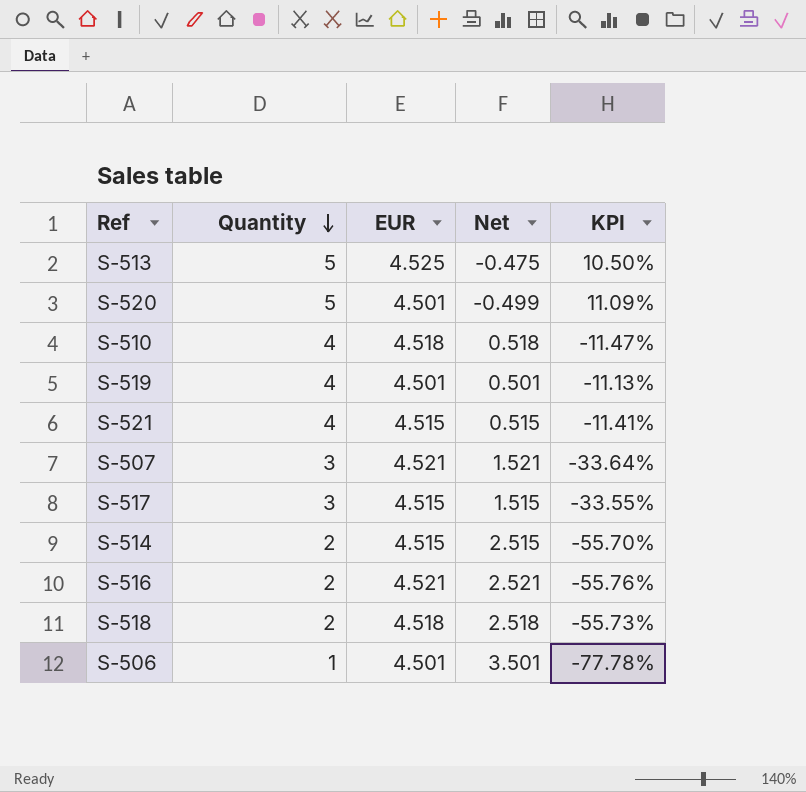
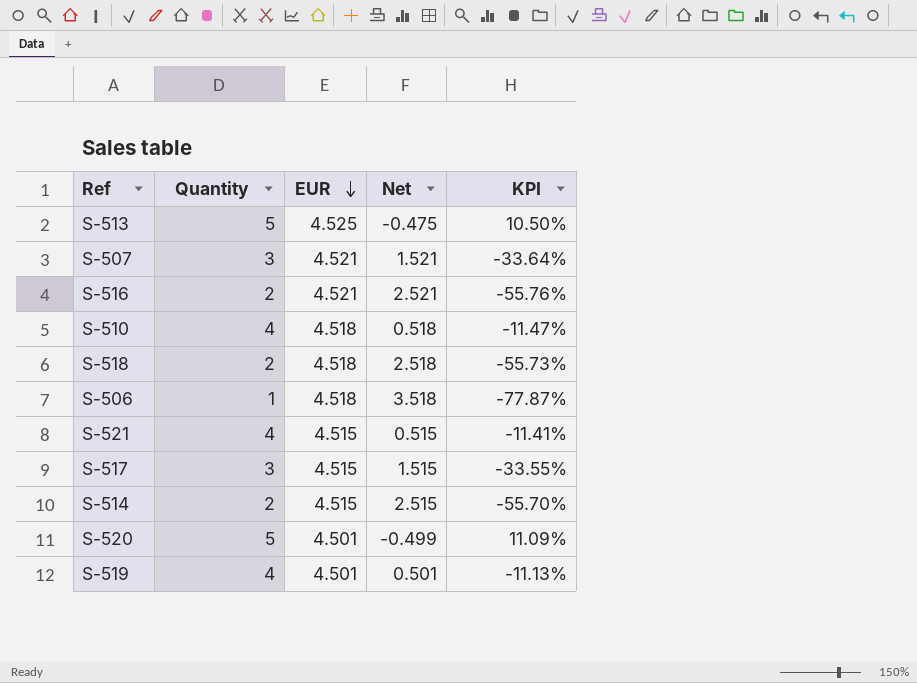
row order: Quantity descending -> EUR descending
S-506 | EUR: 4.501 -> 4.518
S-506 | Net: 3.501 -> 3.518
S-506 | KPI: -77.78% -> -77.87%

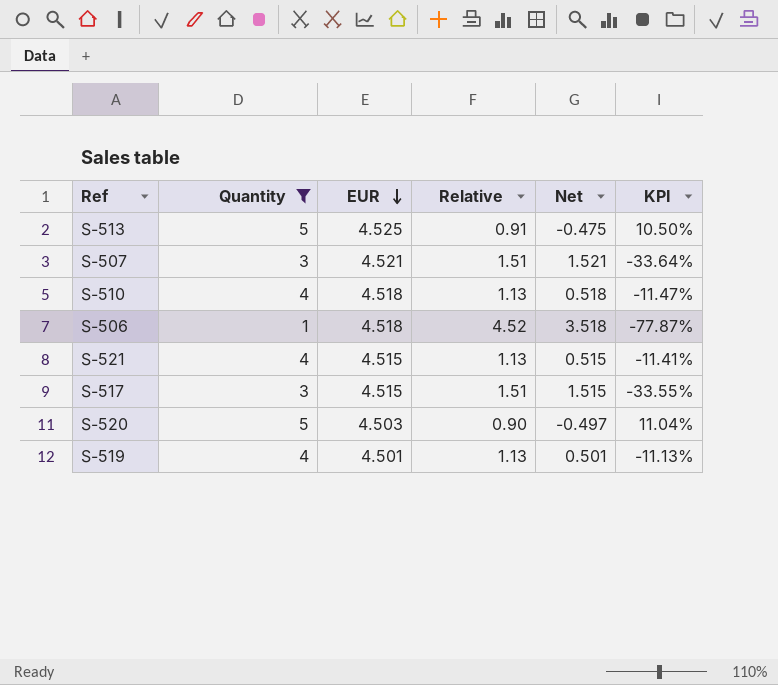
filter: none -> Quantity != 2
column Relative | formula: none -> [EUR] / [Quantity]
S-520 | EUR: 4.501 -> 4.503
S-520 | Net: -0.499 -> -0.497
S-520 | KPI: 11.09% -> 11.04%

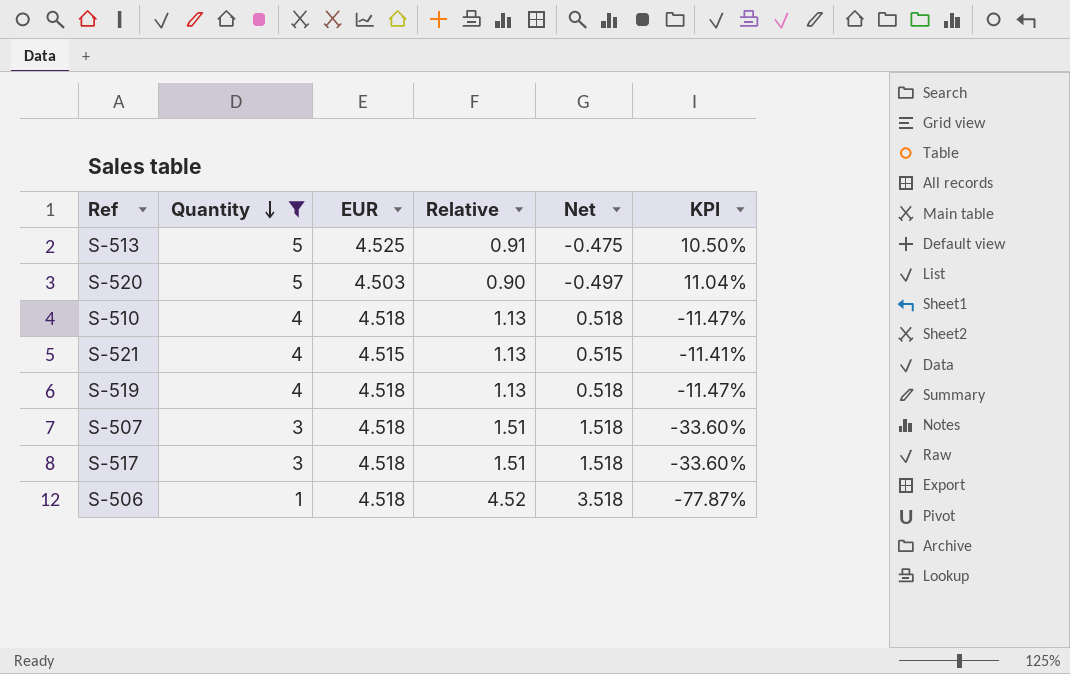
row order: EUR descending -> Quantity descending
S-519 | EUR: 4.501 -> 4.518
S-519 | Net: 0.501 -> 0.518
S-519 | KPI: -11.13% -> -11.47%
S-507 | EUR: 4.521 -> 4.518
S-507 | Net: 1.521 -> 1.518
S-507 | KPI: -33.64% -> -33.60%
S-517 | EUR: 4.515 -> 4.518
S-517 | Net: 1.515 -> 1.518
S-517 | KPI: -33.55% -> -33.60%

